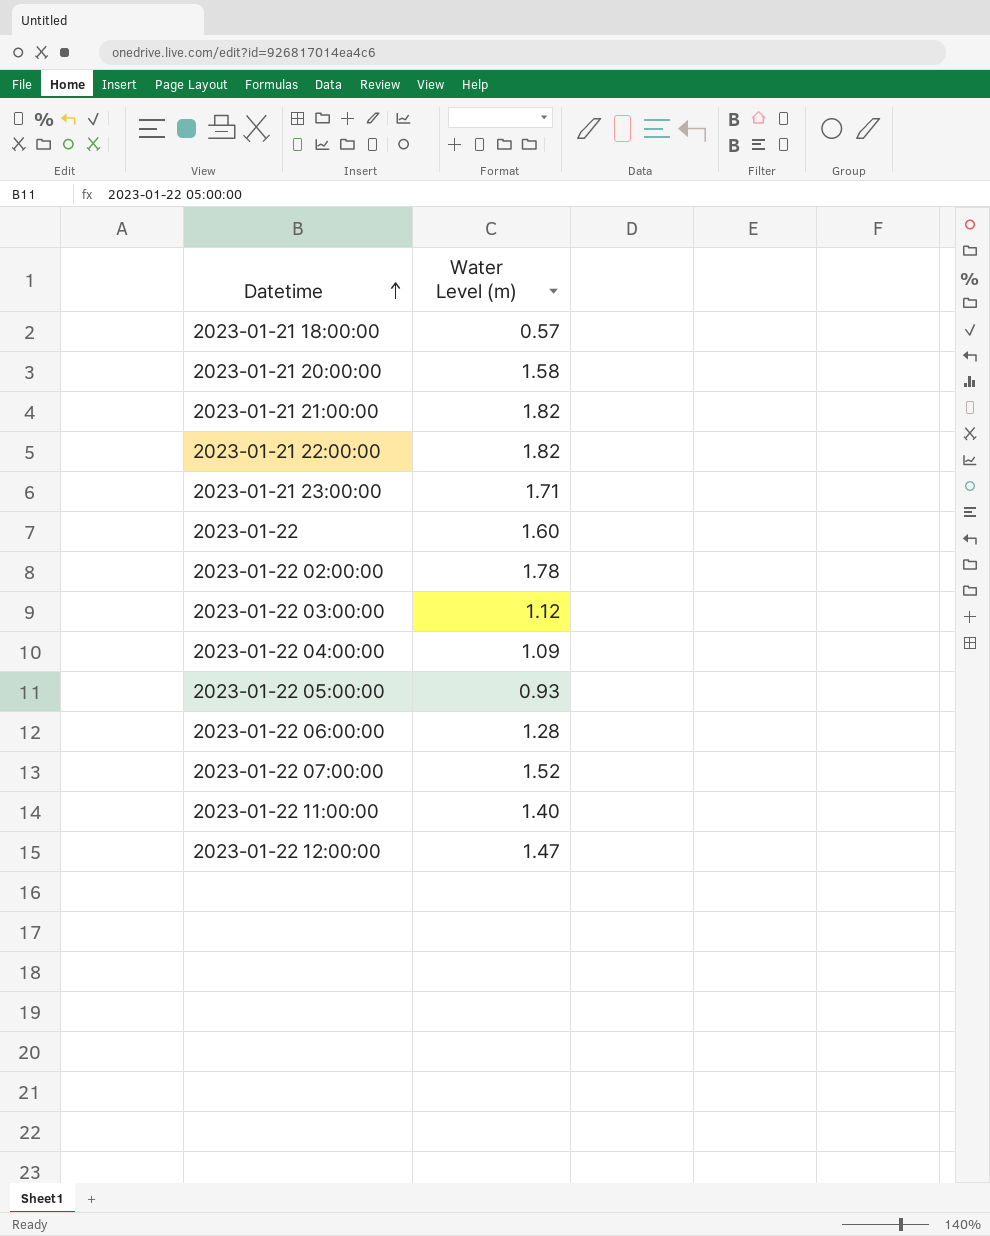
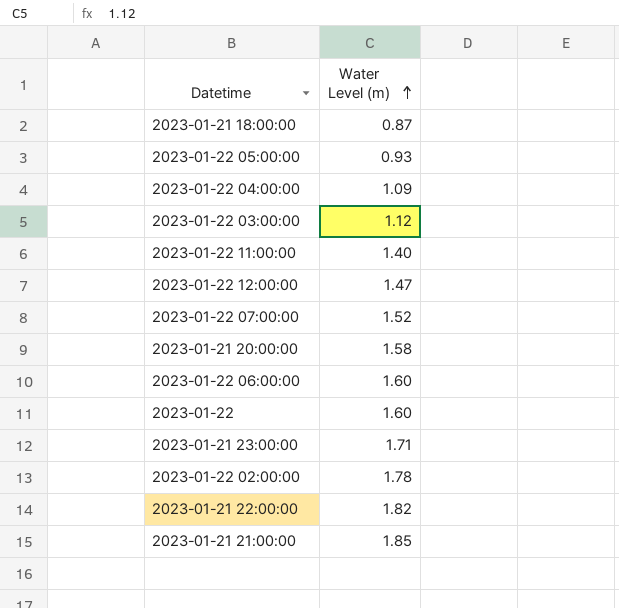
row order: Datetime ascending -> Water Level (m) ascending
2023-01-21 18:00:00 | Water Level (m): 0.57 -> 0.87
2023-01-22 06:00:00 | Water Level (m): 1.28 -> 1.60
2023-01-21 21:00:00 | Water Level (m): 1.82 -> 1.85

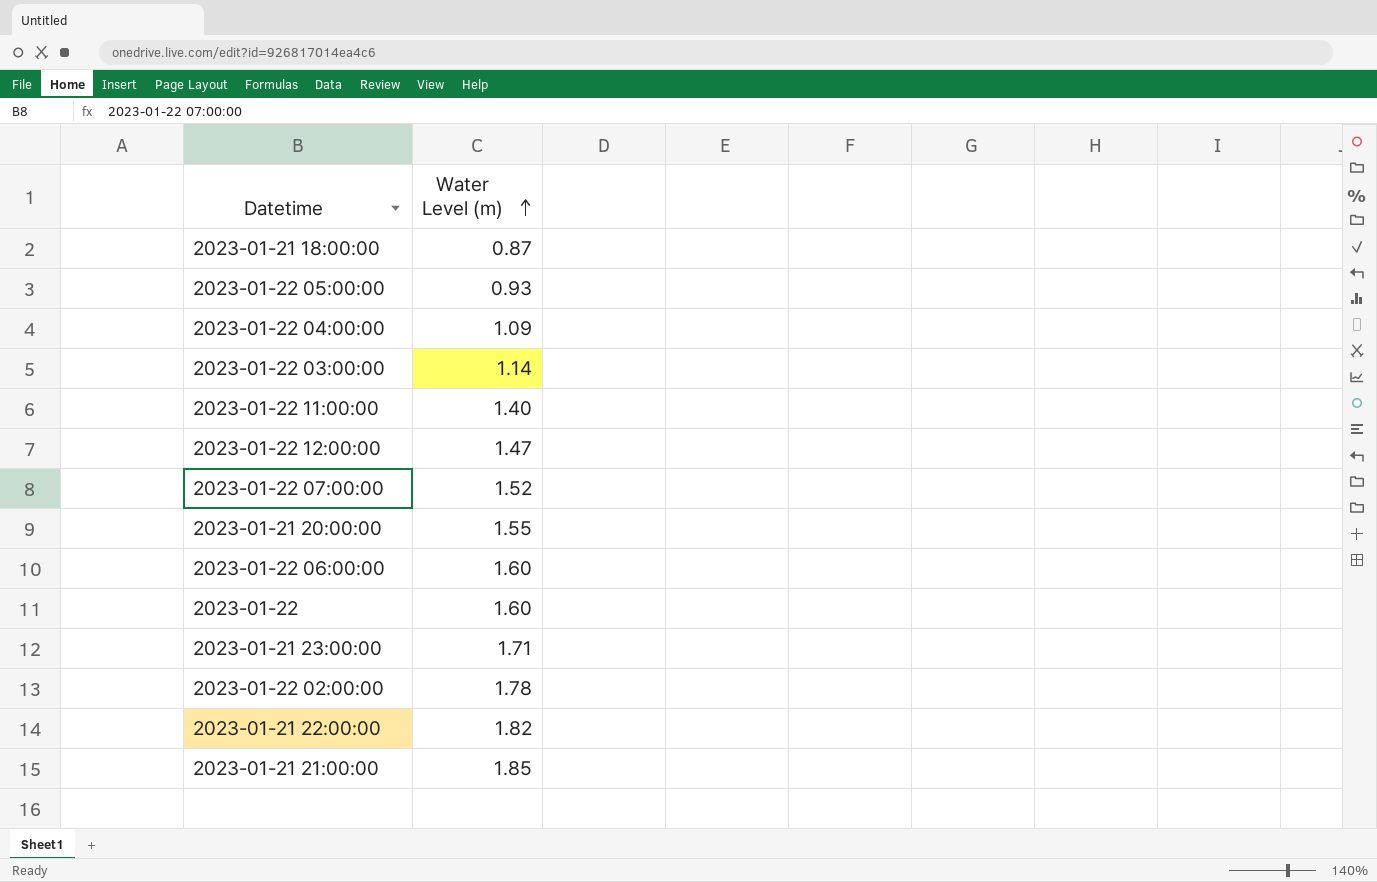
2023-01-22 03:00:00 | Water Level (m): 1.12 -> 1.14
2023-01-21 20:00:00 | Water Level (m): 1.58 -> 1.55

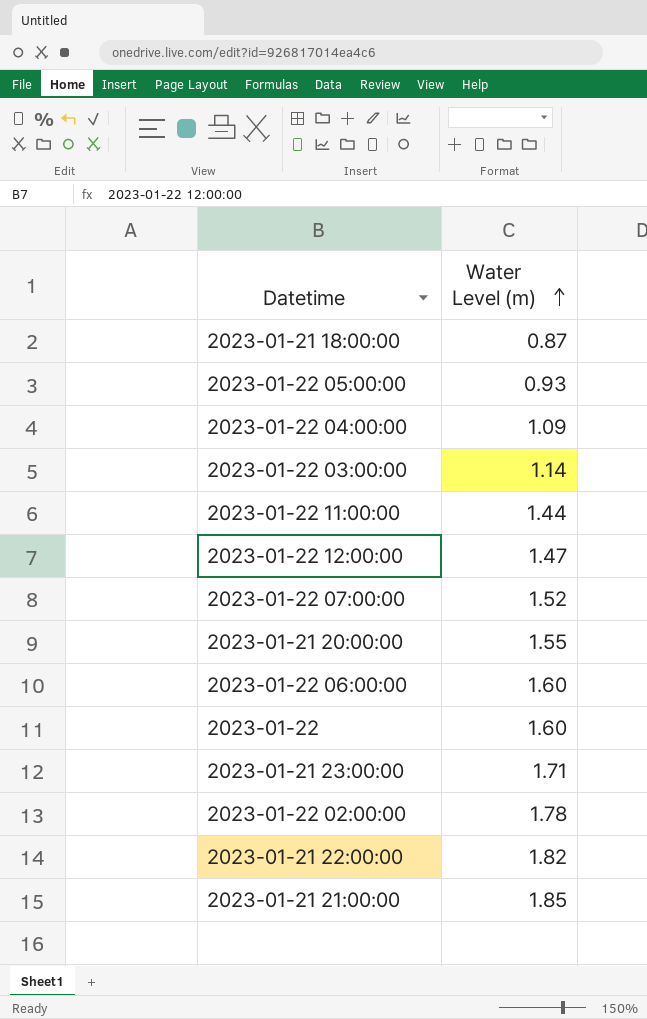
2023-01-22 11:00:00 | Water Level (m): 1.40 -> 1.44

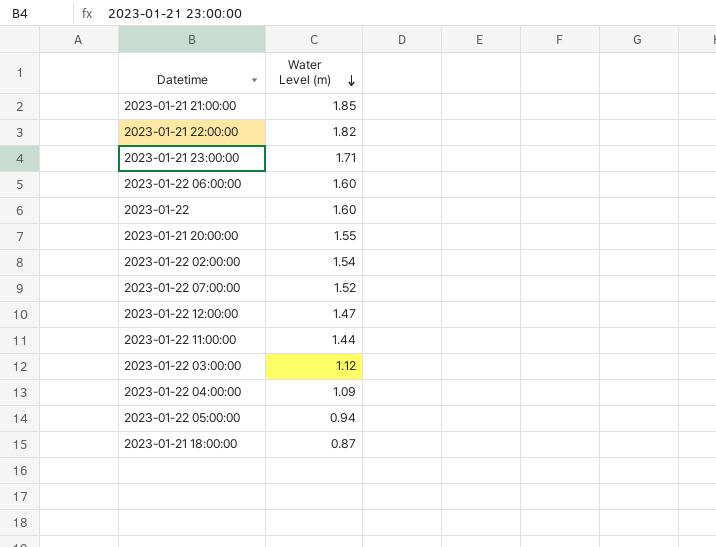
row order: Water Level (m) ascending -> Water Level (m) descending
2023-01-22 02:00:00 | Water Level (m): 1.78 -> 1.54
2023-01-22 03:00:00 | Water Level (m): 1.14 -> 1.12
2023-01-22 05:00:00 | Water Level (m): 0.93 -> 0.94

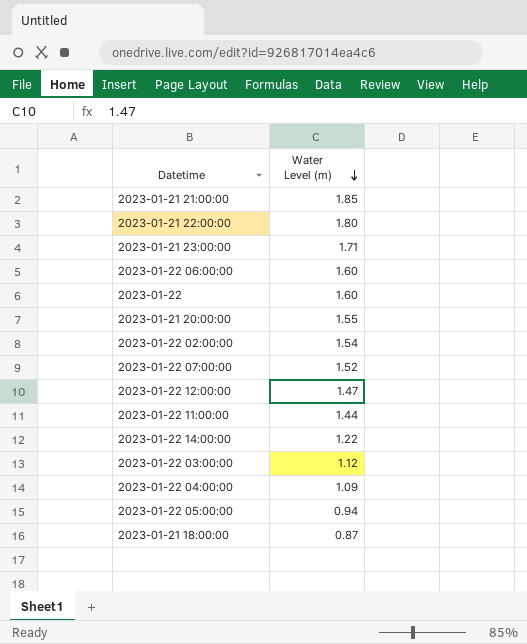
2023-01-21 22:00:00 | Water Level (m): 1.82 -> 1.80
row 2023-01-22 14:00:00: none -> 1.22

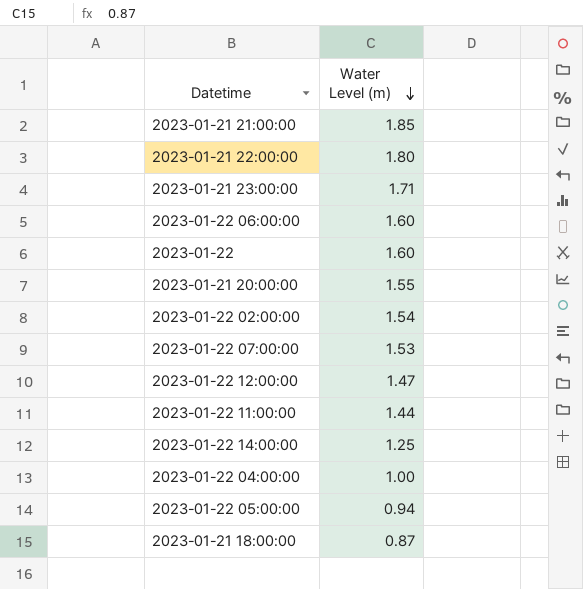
row 2023-01-22 03:00:00: 1.12 -> none
2023-01-22 07:00:00 | Water Level (m): 1.52 -> 1.53
2023-01-22 14:00:00 | Water Level (m): 1.22 -> 1.25
2023-01-22 04:00:00 | Water Level (m): 1.09 -> 1.00

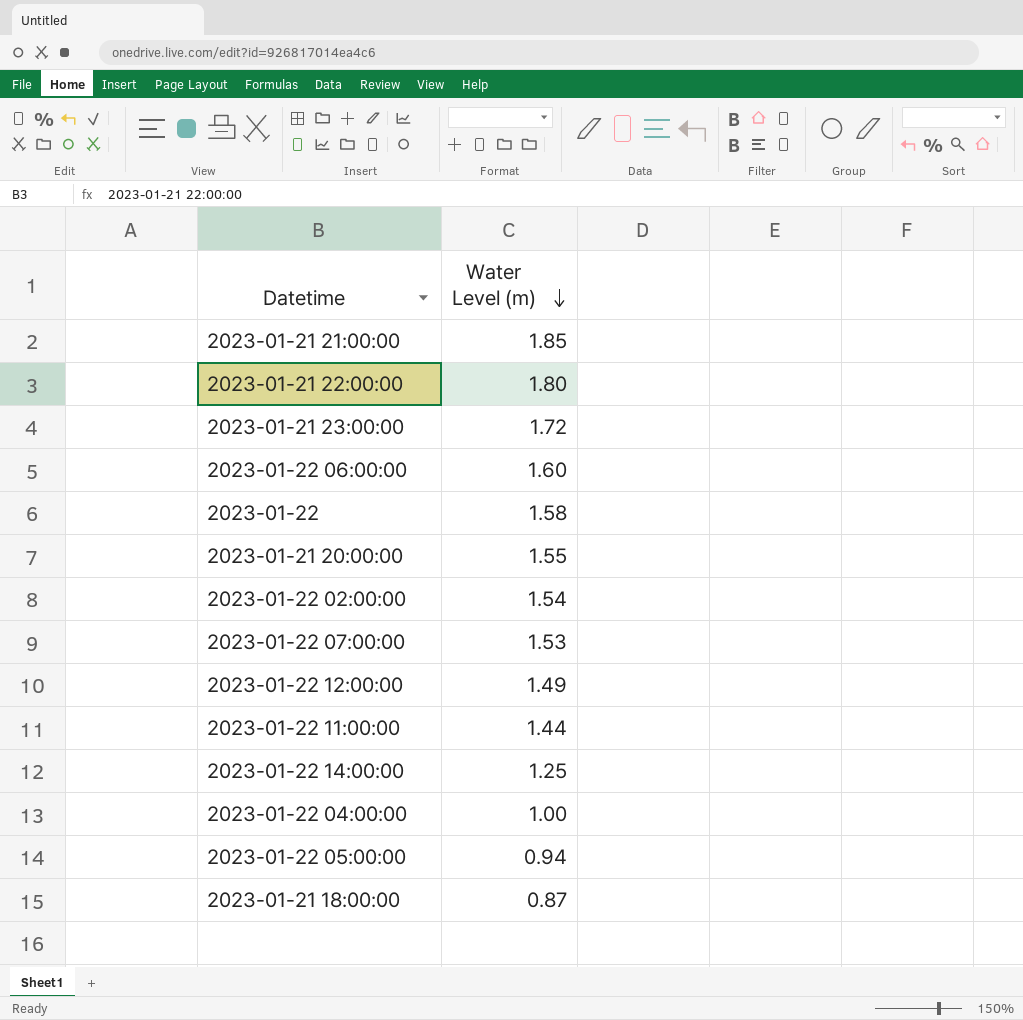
2023-01-21 23:00:00 | Water Level (m): 1.71 -> 1.72
2023-01-22 | Water Level (m): 1.60 -> 1.58
2023-01-22 12:00:00 | Water Level (m): 1.47 -> 1.49

